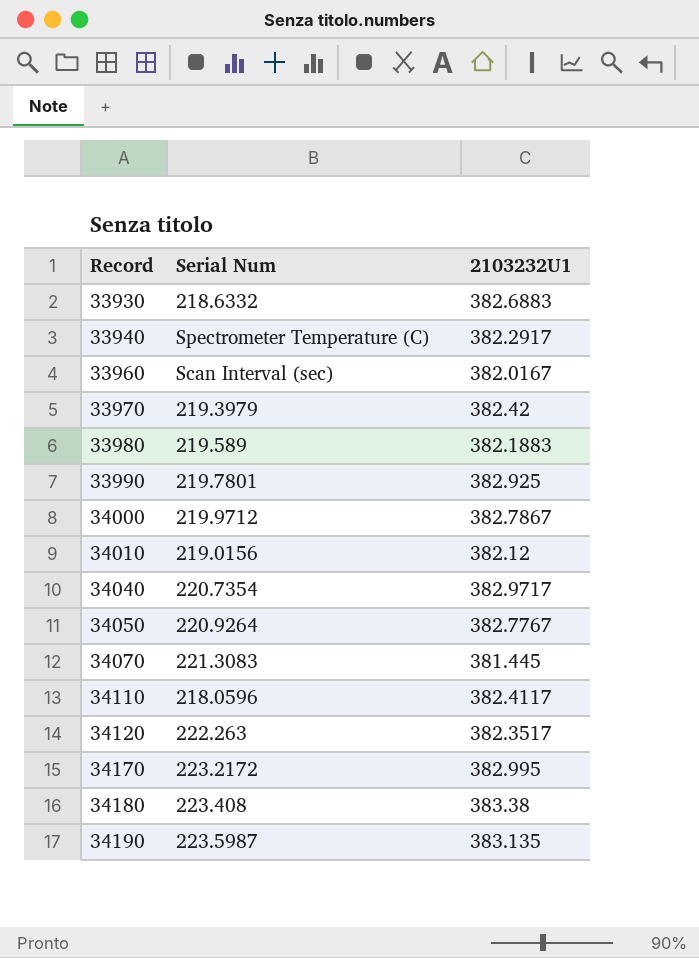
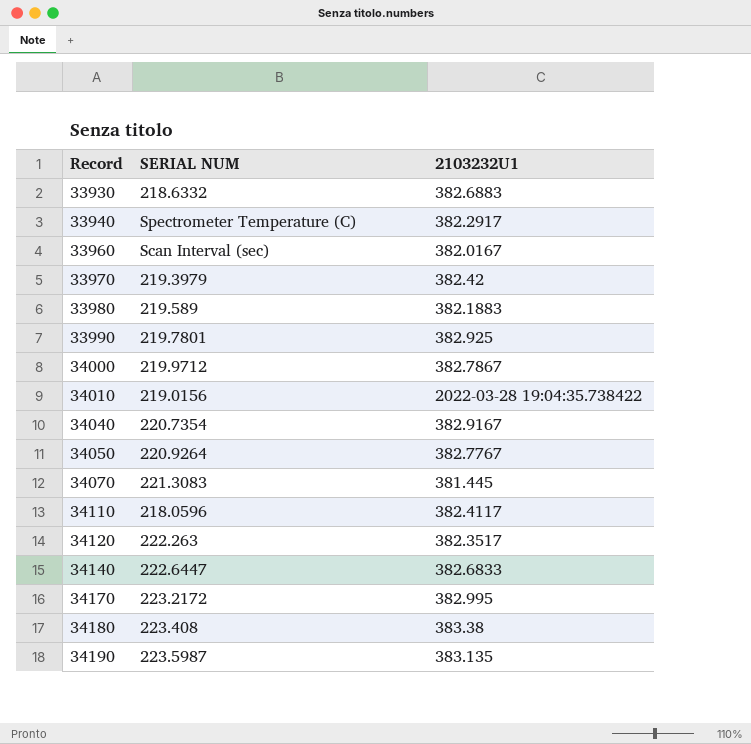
column name: Serial Num -> SERIAL NUM
34010 | 2103232U1: 382.12 -> 2022-03-28 19:04:35.738422
34040 | 2103232U1: 382.9717 -> 382.9167
row 34140: none -> 222.6447 | 382.6833

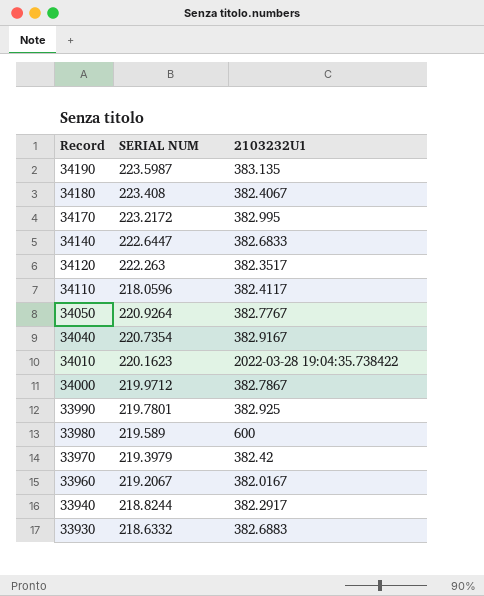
row order: Record ascending -> Record descending
row 34070: 221.3083 | 381.445 -> none
34180 | 2103232U1: 383.38 -> 382.4067
34010 | SERIAL NUM: 219.0156 -> 220.1623
33980 | 2103232U1: 382.1883 -> 600
33960 | SERIAL NUM: Scan Interval (sec) -> 219.2067
33940 | SERIAL NUM: Spectrometer Temperature (C) -> 218.8244

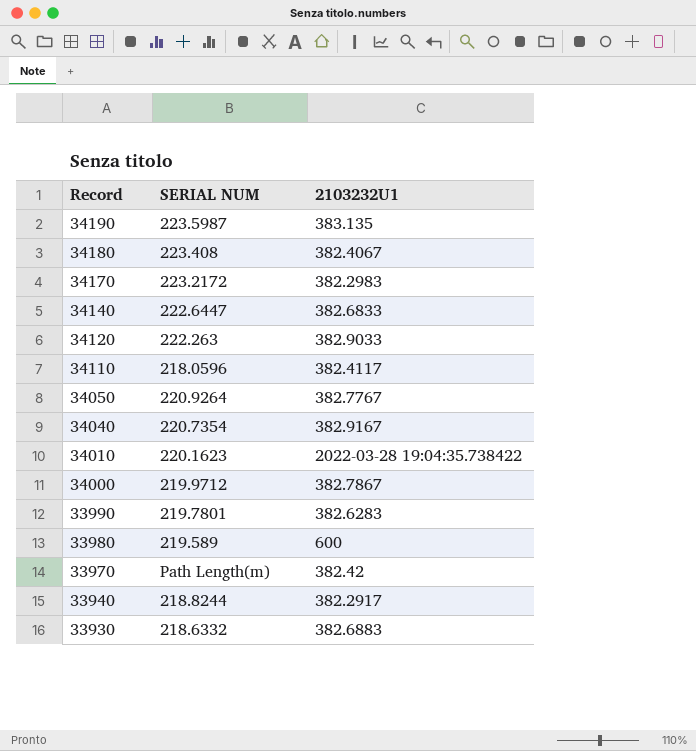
row 33960: 219.2067 | 382.0167 -> none
34170 | 2103232U1: 382.995 -> 382.2983
34120 | 2103232U1: 382.3517 -> 382.9033
33990 | 2103232U1: 382.925 -> 382.6283
33970 | SERIAL NUM: 219.3979 -> Path Length(m)

